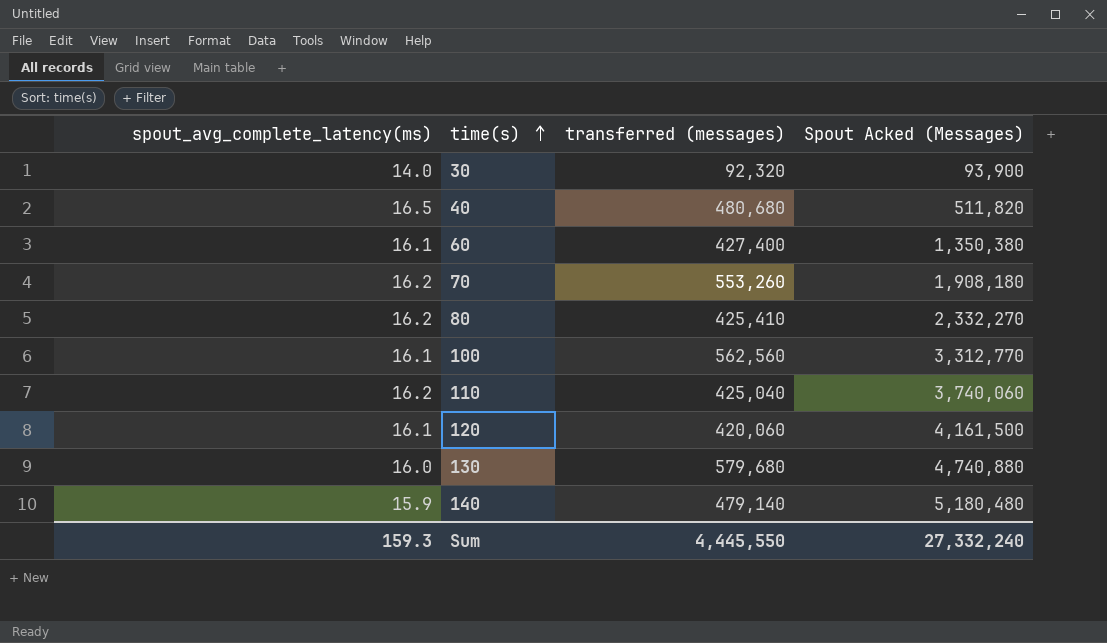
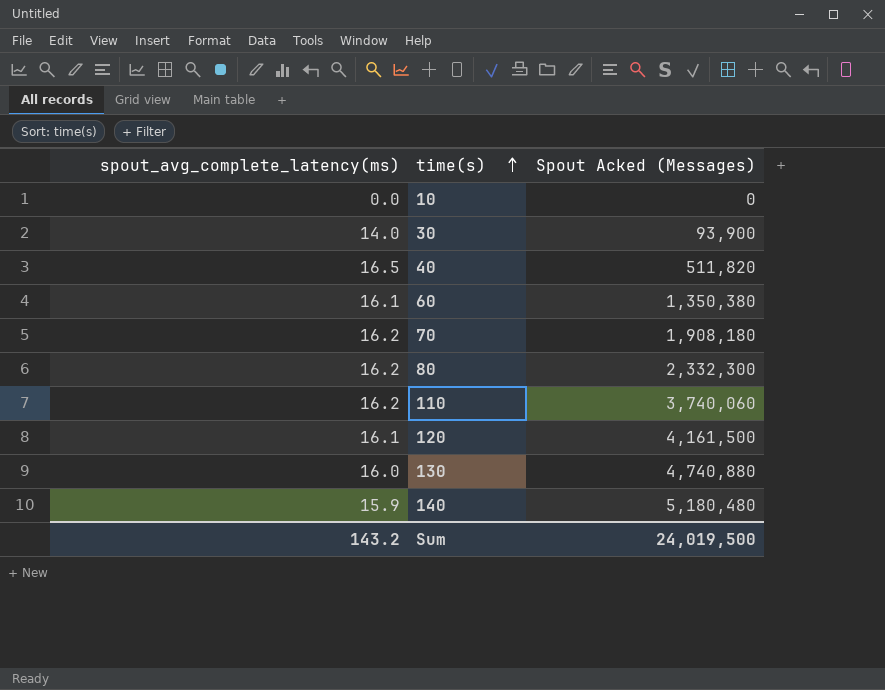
column transferred (messages) | position: 3 -> none
row 100: 16.1 | 562,560 | 3,312,770 -> none
row 10: none -> 0.0 | 0
80 | Spout Acked (Messages): 2,332,270 -> 2,332,300
Sum | spout_avg_complete_latency(ms): 159.3 -> 143.2
Sum | Spout Acked (Messages): 27,332,240 -> 24,019,500

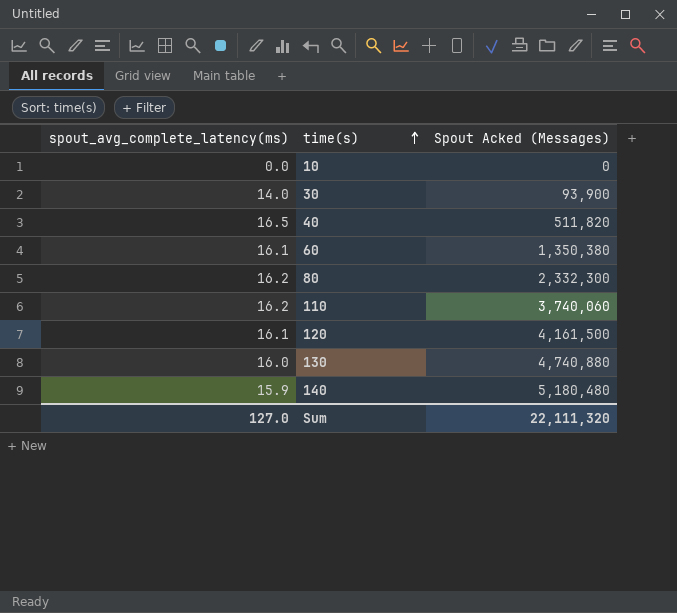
row 70: 16.2 | 1,908,180 -> none
Sum | spout_avg_complete_latency(ms): 143.2 -> 127.0
Sum | Spout Acked (Messages): 24,019,500 -> 22,111,320

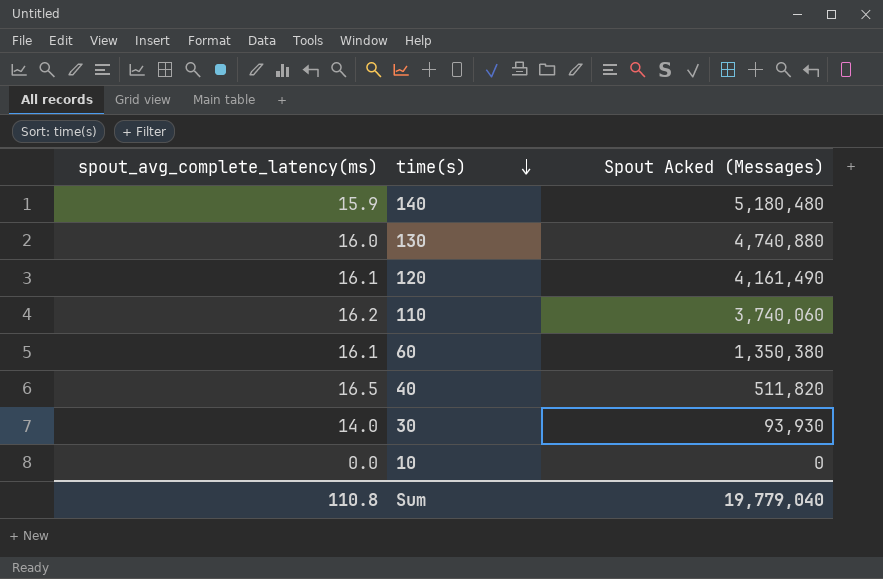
row order: time(s) ascending -> time(s) descending
row 80: 16.2 | 2,332,300 -> none
120 | Spout Acked (Messages): 4,161,500 -> 4,161,490
30 | Spout Acked (Messages): 93,900 -> 93,930
Sum | spout_avg_complete_latency(ms): 127.0 -> 110.8
Sum | Spout Acked (Messages): 22,111,320 -> 19,779,040

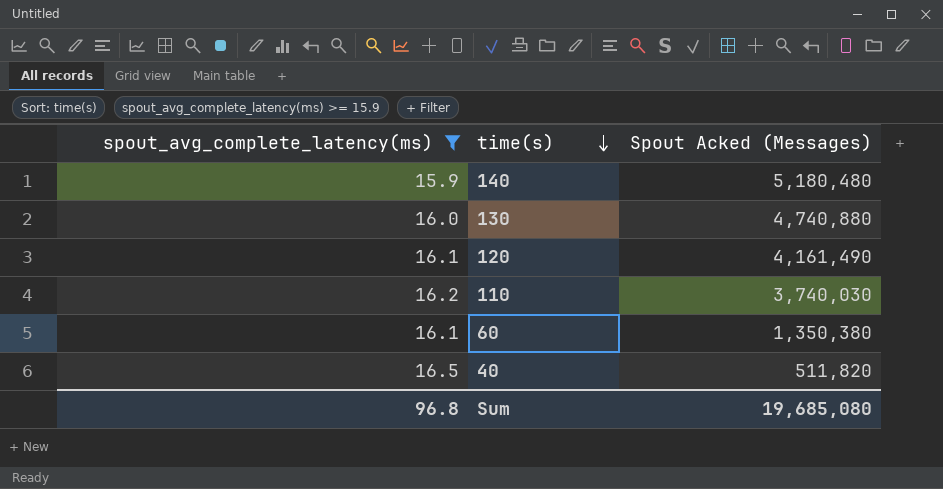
filter: none -> spout_avg_complete_latency(ms) >= 15.9
110 | Spout Acked (Messages): 3,740,060 -> 3,740,030
Sum | spout_avg_complete_latency(ms): 110.8 -> 96.8
Sum | Spout Acked (Messages): 19,779,040 -> 19,685,080

